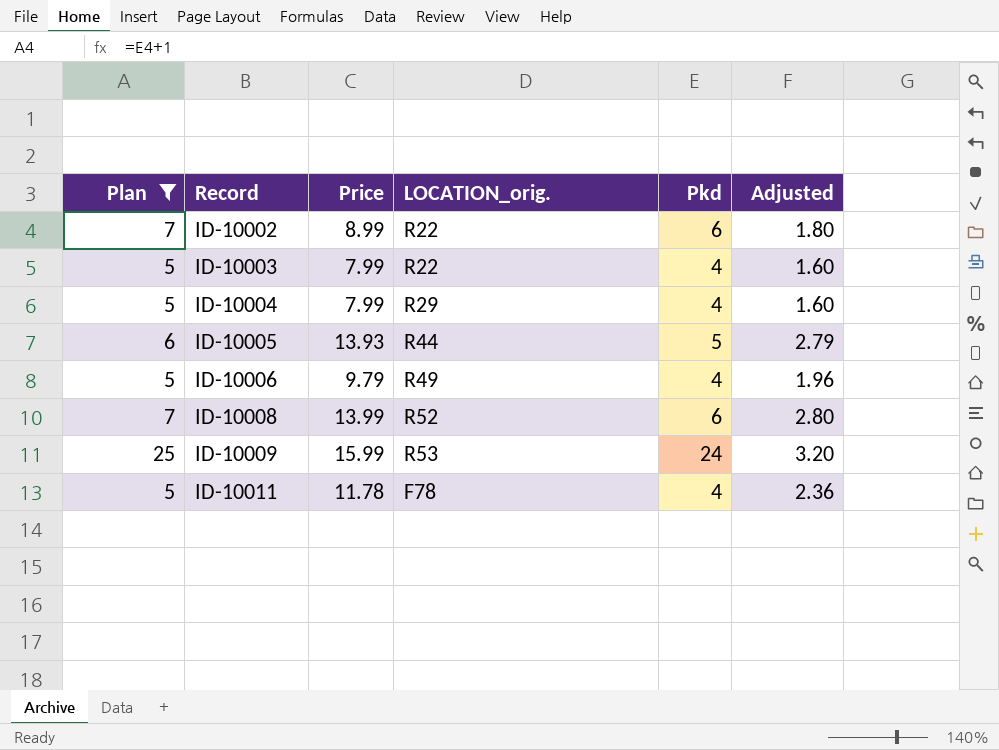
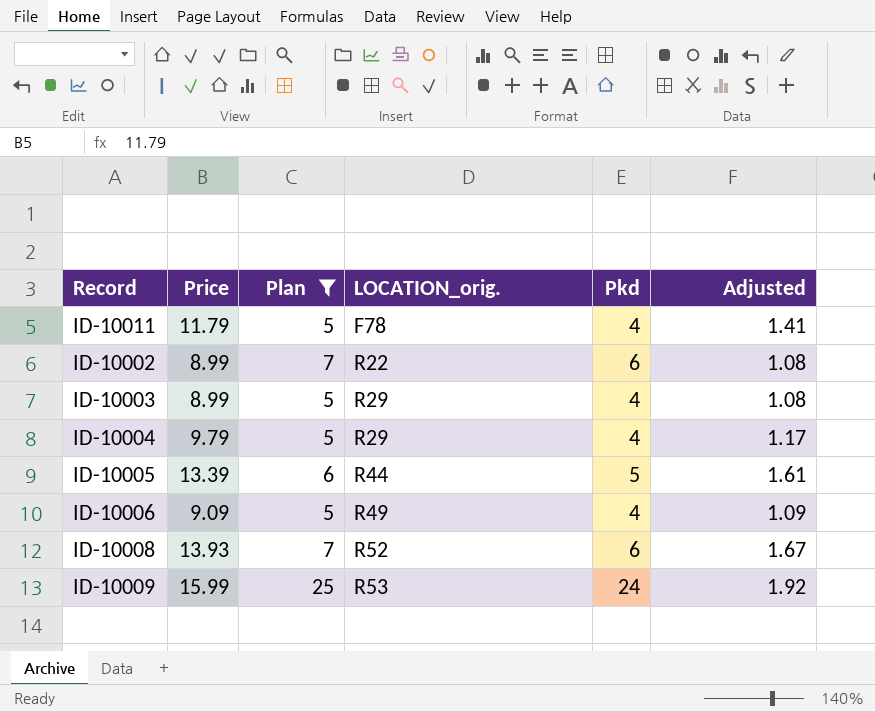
row order: Record ascending -> LOCATION_orig. ascending
column Plan | position: 1 -> 3
column Adjusted | formula: [Price] * 0.2 -> [Price] * 0.12
ID-10011 | Price: 11.78 -> 11.79
ID-10003 | Price: 7.99 -> 8.99
ID-10003 | LOCATION_orig.: R22 -> R29
ID-10004 | Price: 7.99 -> 9.79
ID-10005 | Price: 13.93 -> 13.39
ID-10006 | Price: 9.79 -> 9.09
ID-10008 | Price: 13.99 -> 13.93

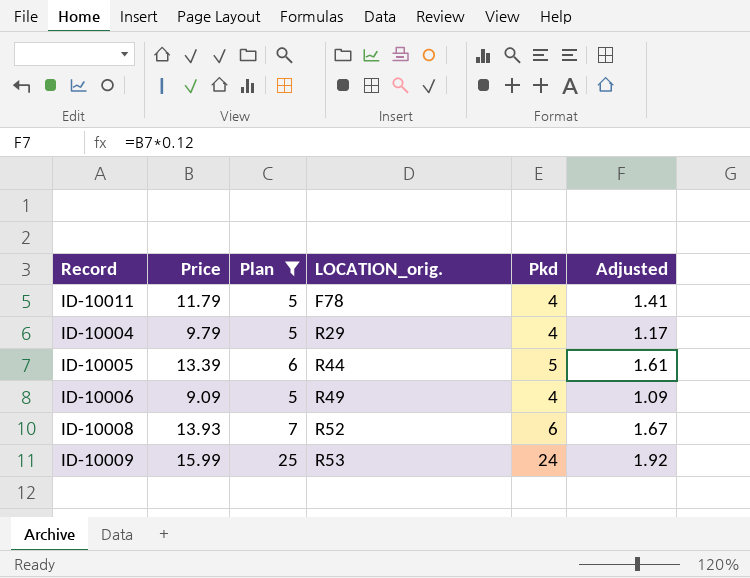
row ID-10002: 8.99 | 7 | R22 | 6 | 1.08 -> none
row ID-10003: 8.99 | 5 | R29 | 4 | 1.08 -> none

